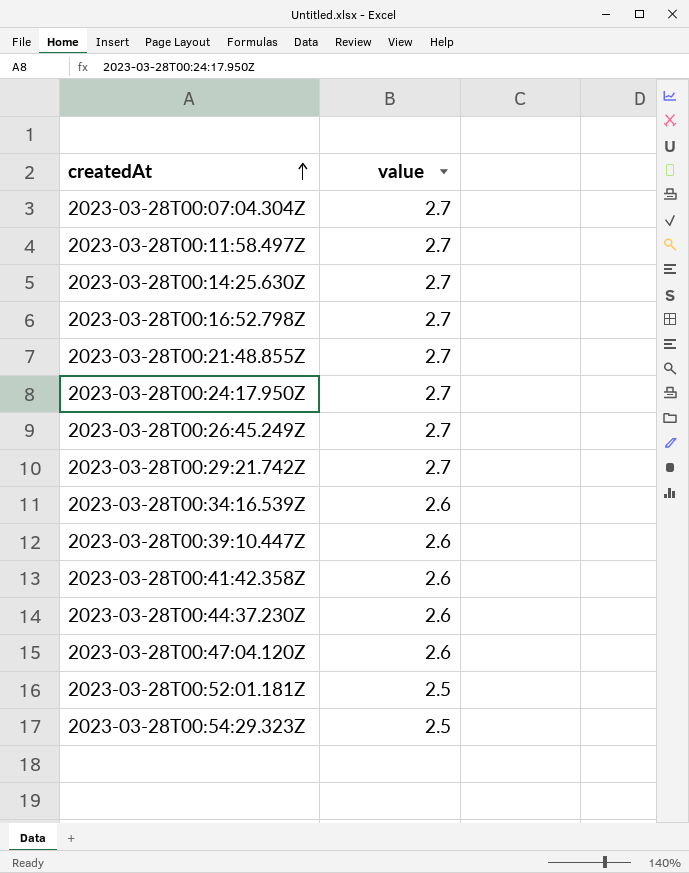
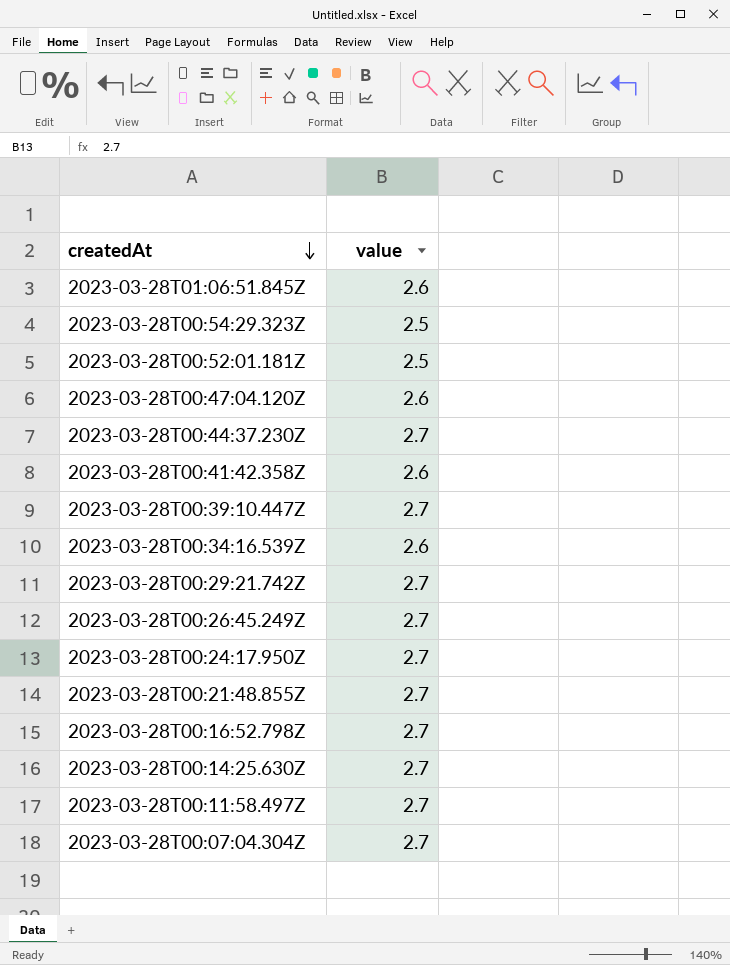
row order: createdAt ascending -> createdAt descending
row 2023-03-28T01:06:51.845Z: none -> 2.6
2023-03-28T00:44:37.230Z | value: 2.6 -> 2.7
2023-03-28T00:39:10.447Z | value: 2.6 -> 2.7

